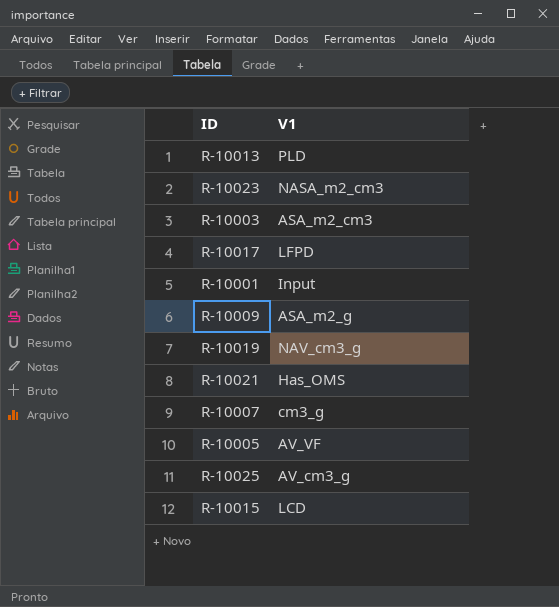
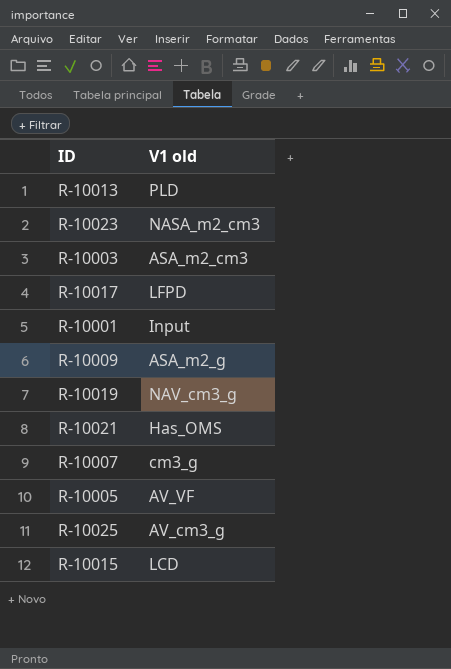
column name: V1 -> V1 old

